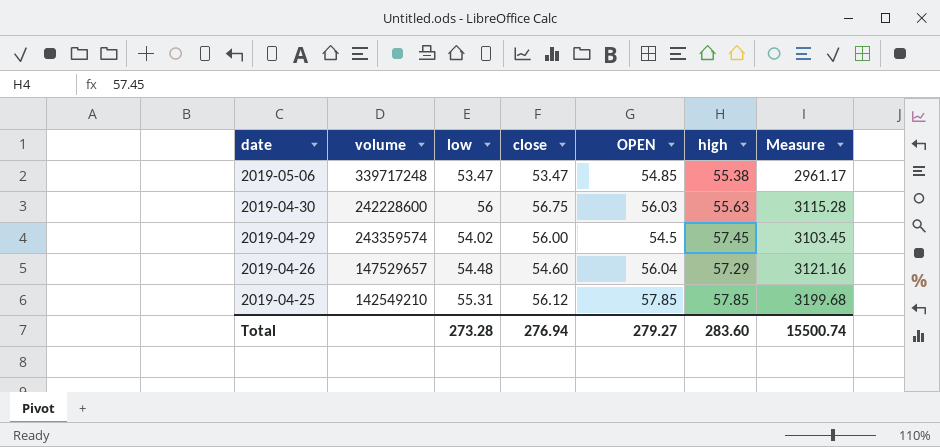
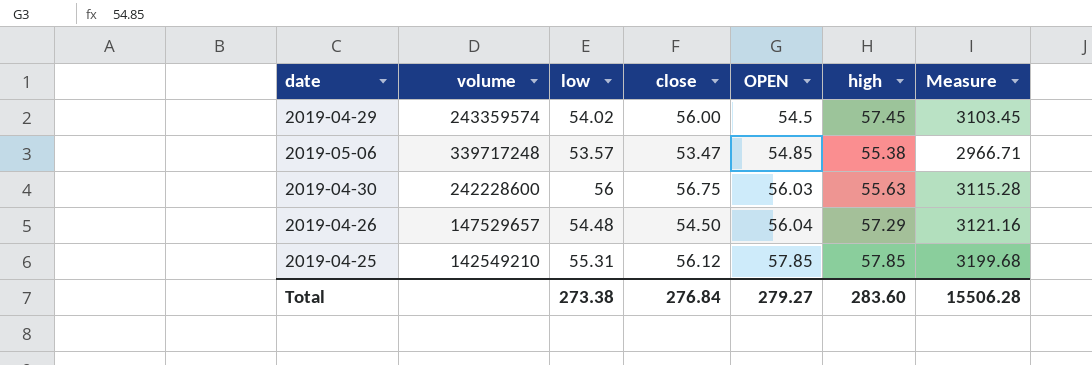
row order: date descending -> OPEN ascending
2019-05-06 | low: 53.47 -> 53.57
2019-05-06 | Measure: 2961.17 -> 2966.71
2019-04-26 | close: 54.60 -> 54.50
Total | low: 273.28 -> 273.38
Total | close: 276.94 -> 276.84
Total | Measure: 15500.74 -> 15506.28

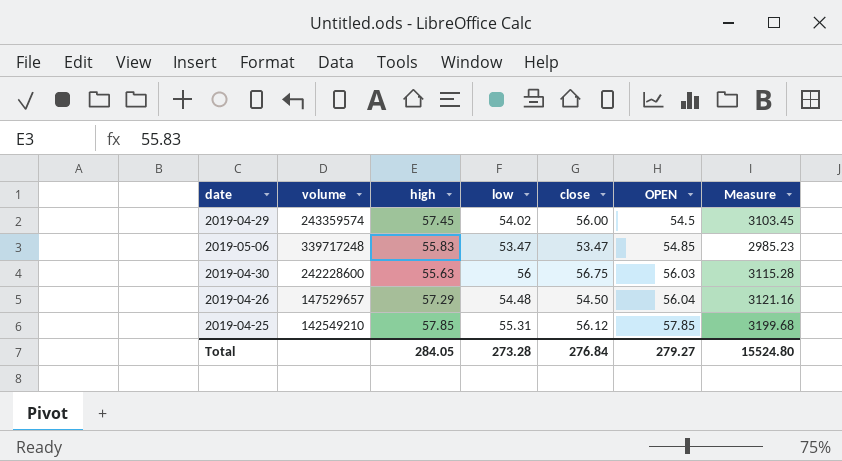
column high | position: 6 -> 3
2019-05-06 | high: 55.38 -> 55.83
2019-05-06 | low: 53.57 -> 53.47
2019-05-06 | Measure: 2966.71 -> 2985.23
Total | high: 283.60 -> 284.05
Total | low: 273.38 -> 273.28
Total | Measure: 15506.28 -> 15524.80

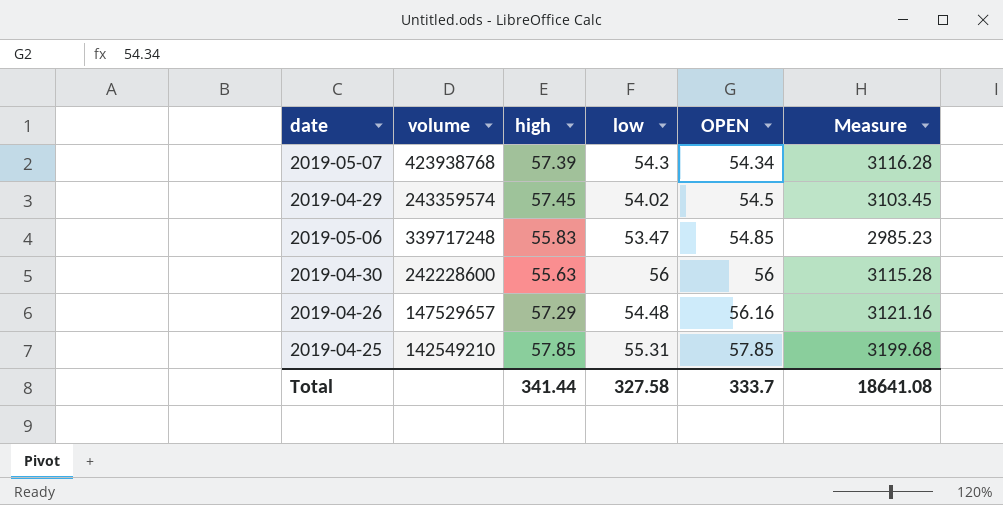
column close | position: 5 -> none
row 2019-05-07: none -> 423938768 | 57.39 | 54.3 | 54.34 | 3116.28
2019-04-30 | OPEN: 56.03 -> 56
2019-04-26 | OPEN: 56.04 -> 56.16
Total | high: 284.05 -> 341.44
Total | low: 273.28 -> 327.58
Total | OPEN: 279.27 -> 333.7
Total | Measure: 15524.80 -> 18641.08

